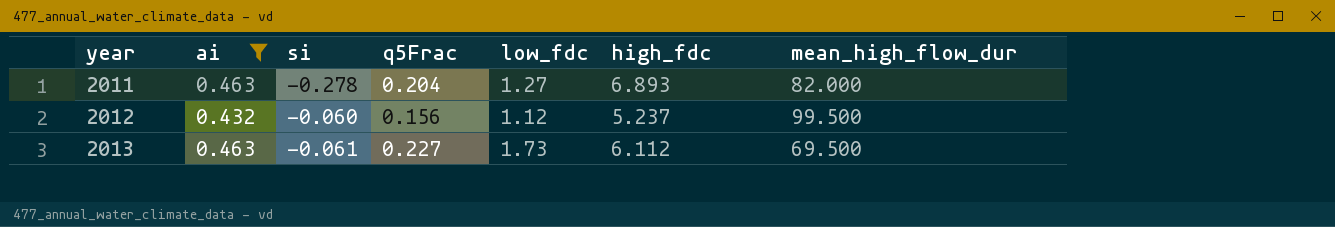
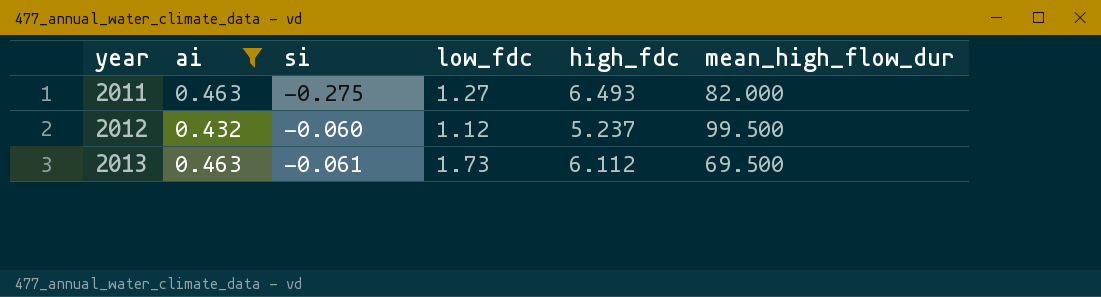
column q5Frac | position: 4 -> none
2011 | si: -0.278 -> -0.275
2011 | high_fdc: 6.893 -> 6.493

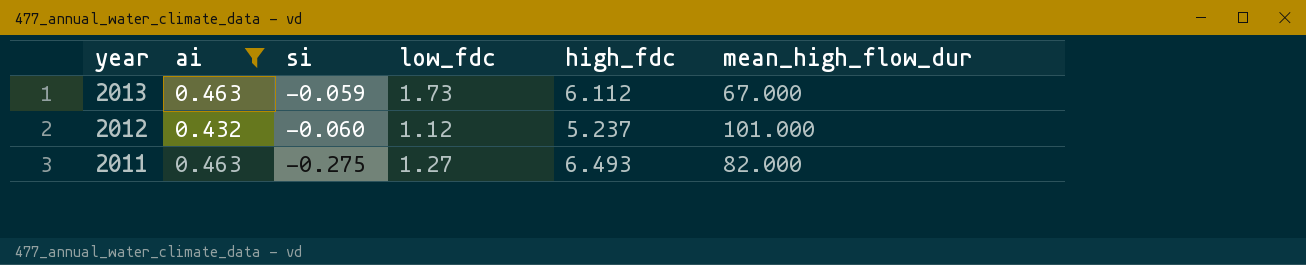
row order: year ascending -> year descending
2013 | si: -0.061 -> -0.059
2013 | mean_high_flow_dur: 69.500 -> 67.000
2012 | mean_high_flow_dur: 99.500 -> 101.000

